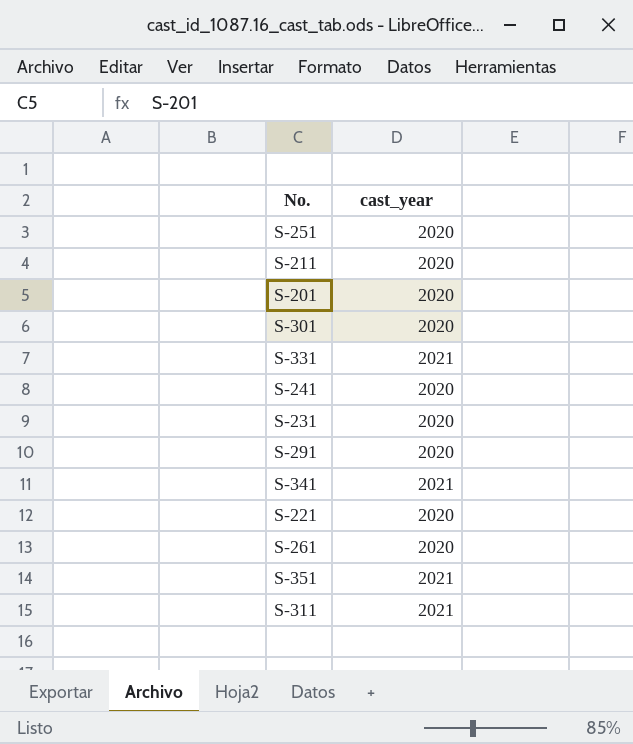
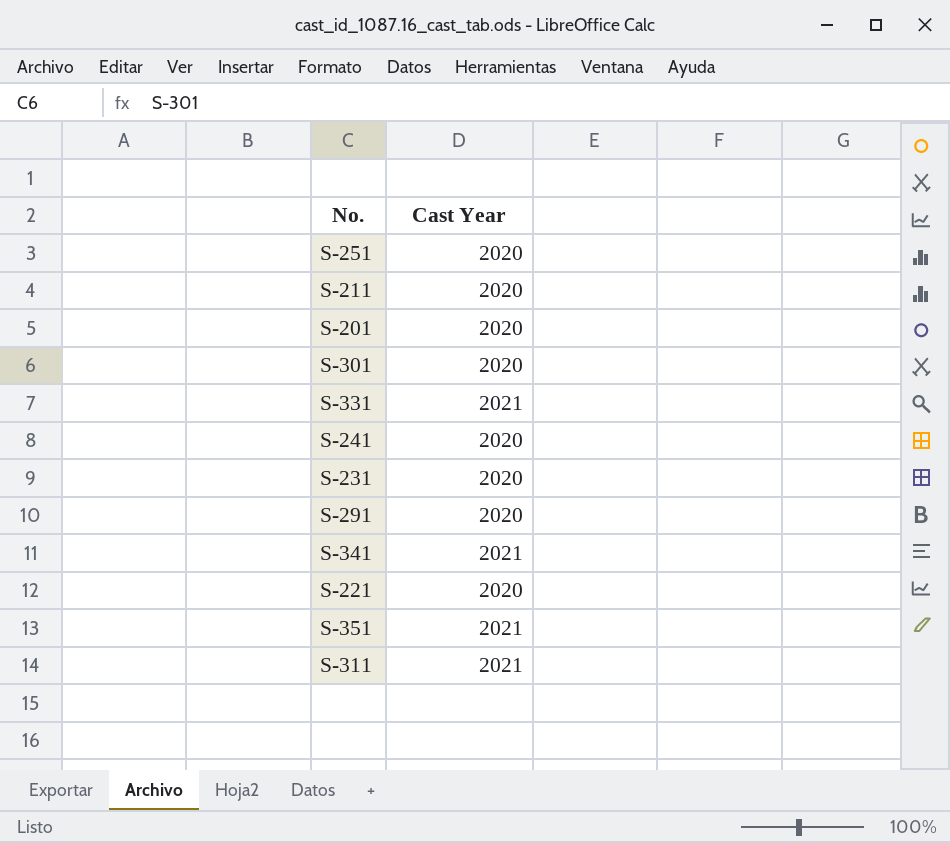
column name: cast_year -> Cast Year
row S-261: 2020 -> none

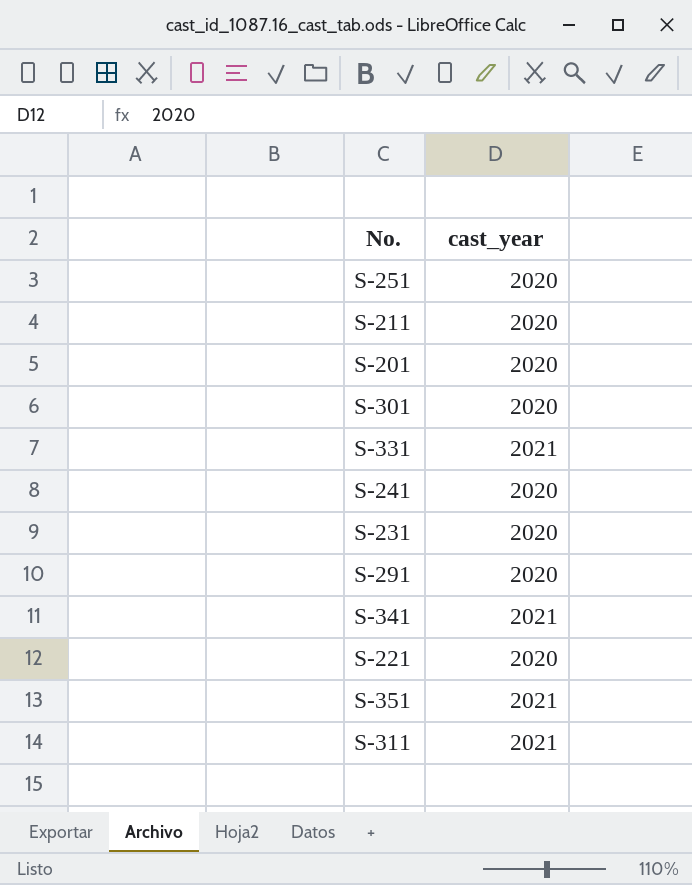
column name: Cast Year -> cast_year

